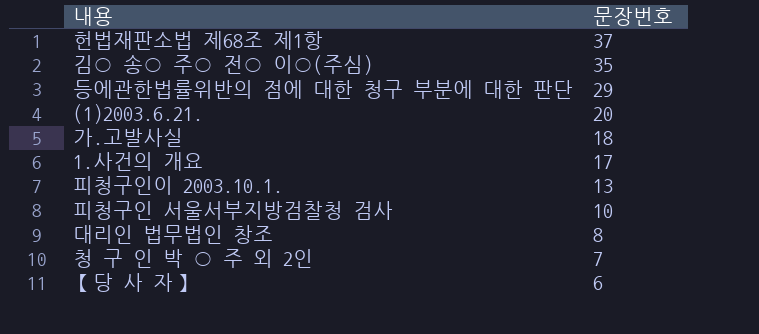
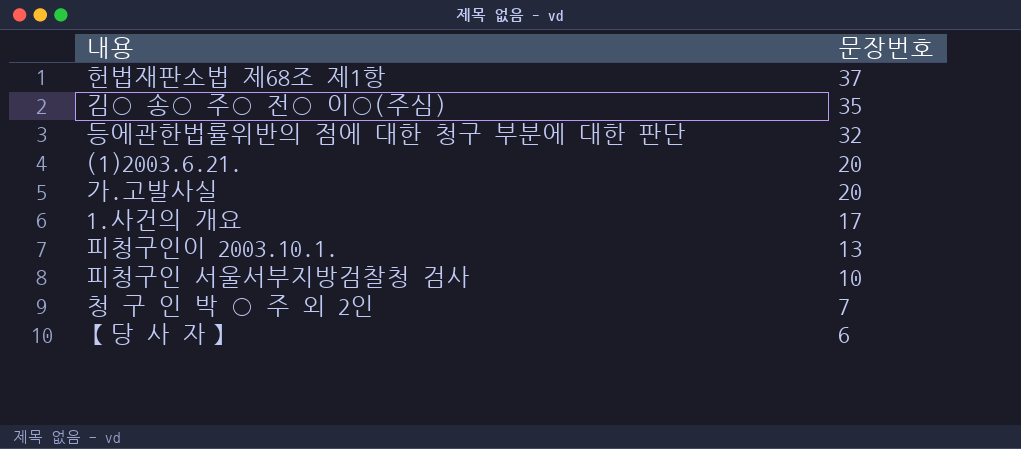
row 대리인 법무법인 창조: 8 -> none
등에관한법률위반의 점에 대한 청구 부분에 대한 판단 | 문장번호: 29 -> 32
가.고발사실 | 문장번호: 18 -> 20

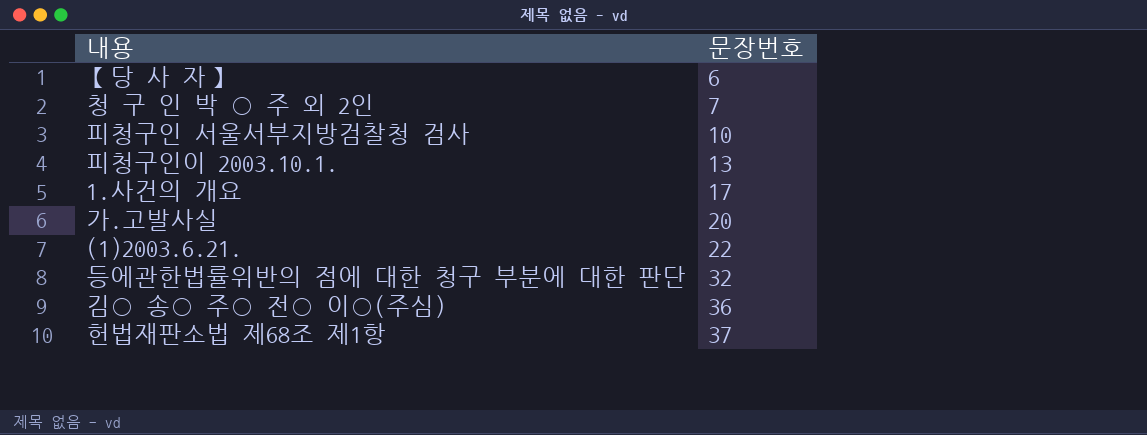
row order: 문장번호 descending -> 문장번호 ascending
(1)2003.6.21. | 문장번호: 20 -> 22
김○ 송○ 주○ 전○ 이○(주심) | 문장번호: 35 -> 36

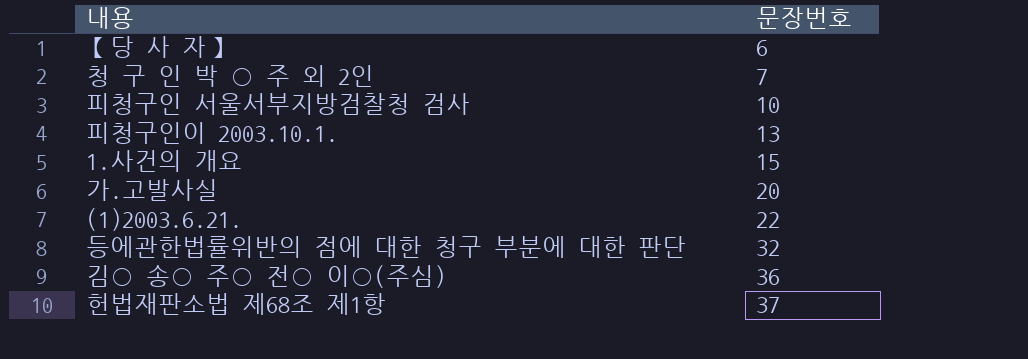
1.사건의 개요 | 문장번호: 17 -> 15

